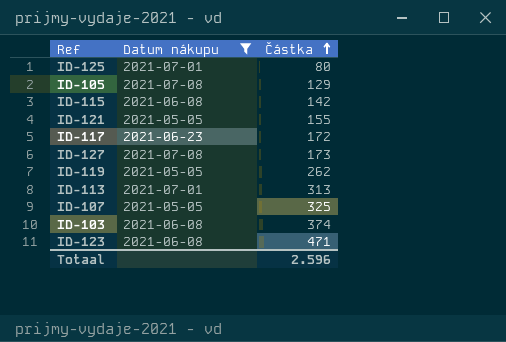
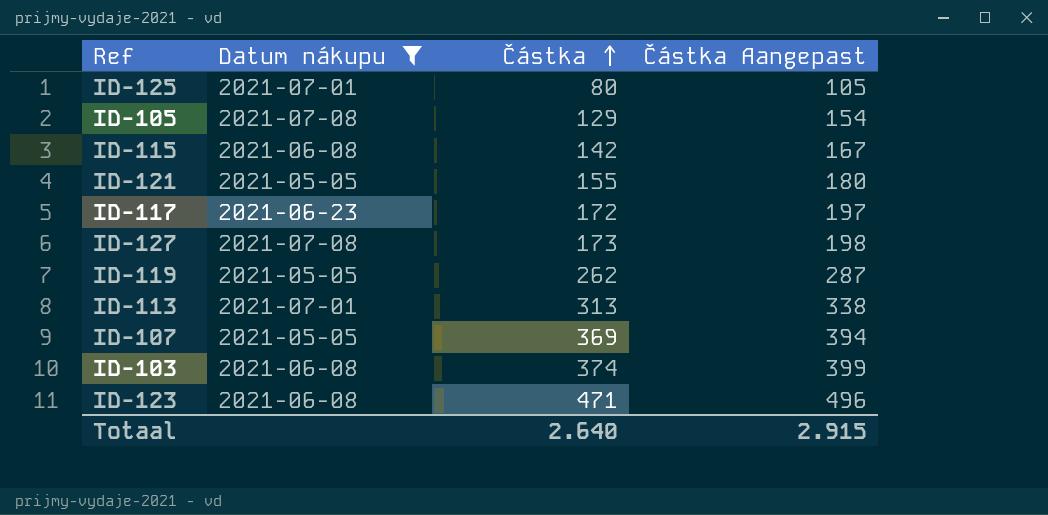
column Částka Aangepast | formula: none -> [Částka] + 25
ID-107 | Částka: 325 -> 369
Totaal | Částka: 2.596 -> 2.640

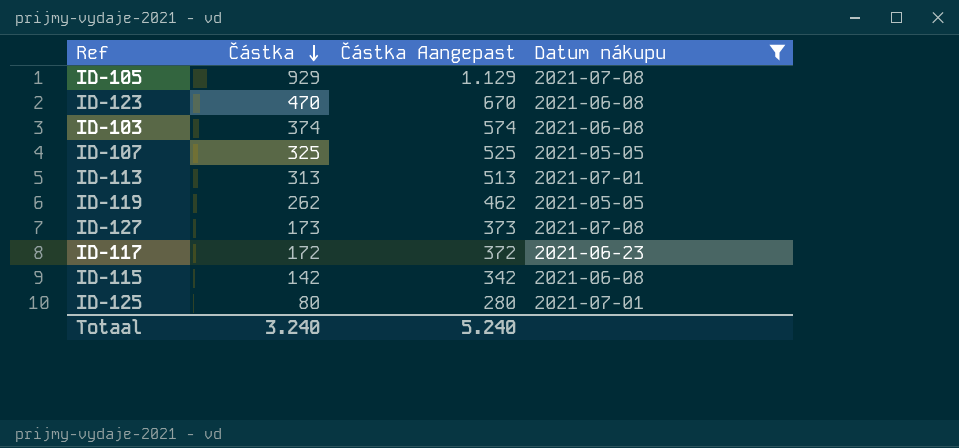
row order: Částka ascending -> Částka descending
column Částka Aangepast | formula: [Částka] + 25 -> [Částka] + 200
column Datum nákupu | position: 2 -> 4
row ID-121: 2021-05-05 | 155 | 180 -> none
ID-105 | Částka: 129 -> 929
ID-123 | Částka: 471 -> 470
ID-107 | Částka: 369 -> 325
Totaal | Částka: 2.640 -> 3.240
Totaal | Částka Aangepast: 2.915 -> 5.240

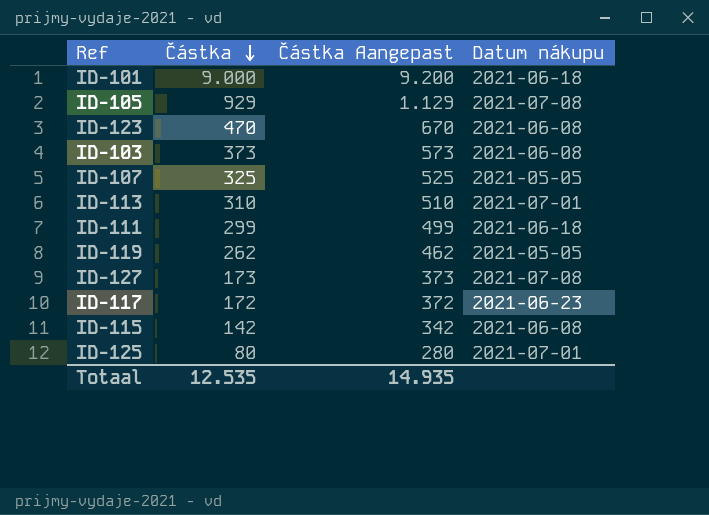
filter: Datum nákupu != 2021-06-18 -> none
ID-103 | Částka: 374 -> 373
ID-103 | Částka Aangepast: 574 -> 573
ID-113 | Částka: 313 -> 310
ID-113 | Částka Aangepast: 513 -> 510
Totaal | Částka: 3.240 -> 12.535
Totaal | Částka Aangepast: 5.240 -> 14.935

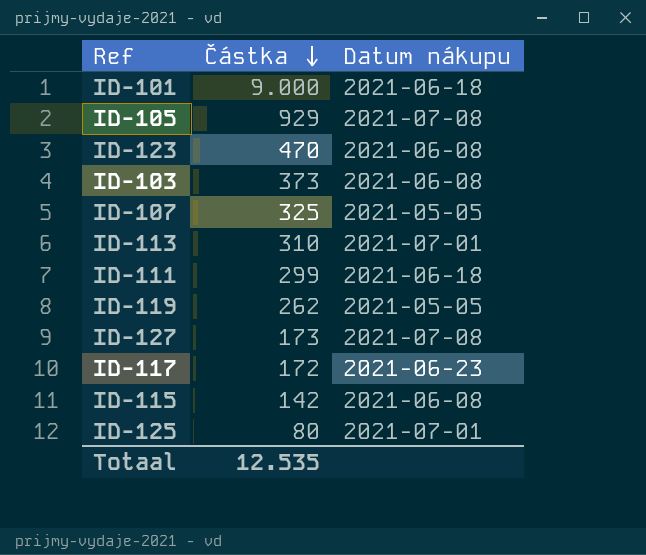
column Částka Aangepast | formula: [Částka] + 200 -> none

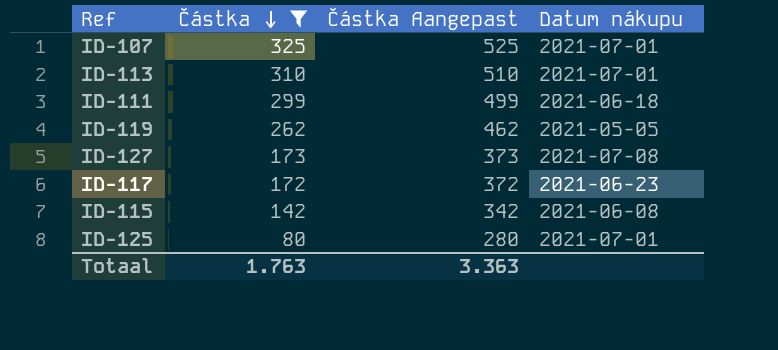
filter: none -> Částka <= 325
column Částka Aangepast | formula: none -> [Částka] + 200
ID-107 | Datum nákupu: 2021-05-05 -> 2021-07-01
Totaal | Částka: 12.535 -> 1.763

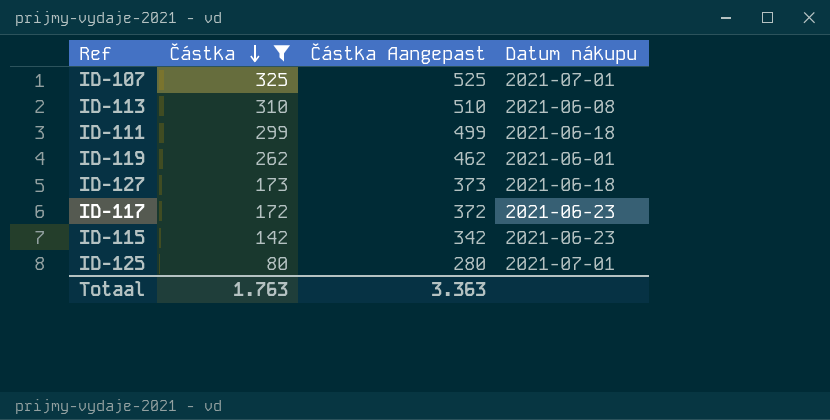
ID-113 | Datum nákupu: 2021-07-01 -> 2021-06-08
ID-119 | Datum nákupu: 2021-05-05 -> 2021-06-01
ID-127 | Datum nákupu: 2021-07-08 -> 2021-06-18
ID-115 | Datum nákupu: 2021-06-08 -> 2021-06-23

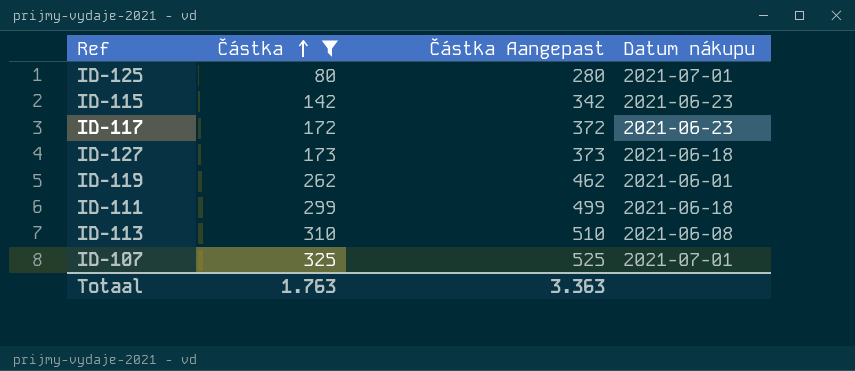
row order: Částka descending -> Částka ascending

